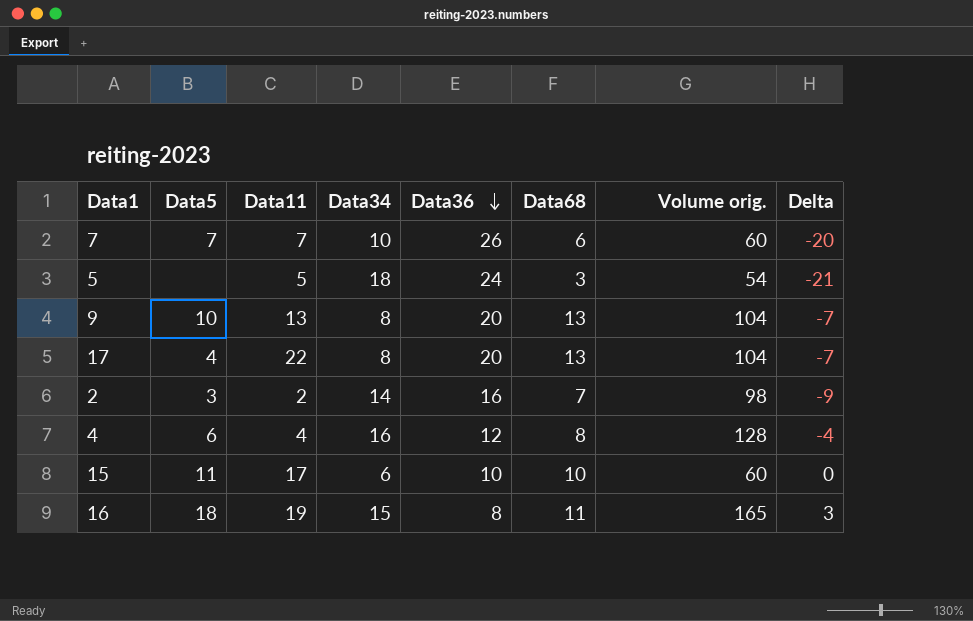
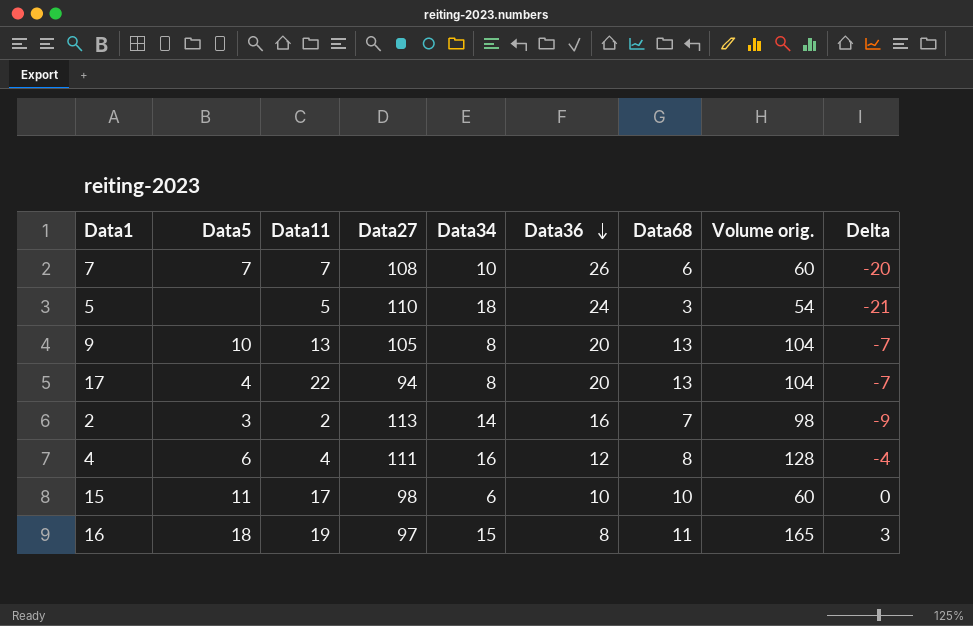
column Data27 | position: none -> 4

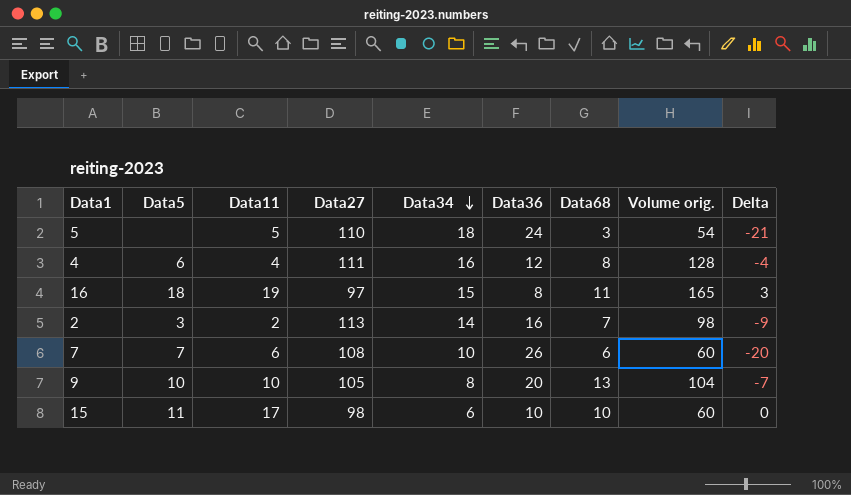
row order: Data36 descending -> Data34 descending
row 17: 4 | 22 | 94 | 8 | 20 | 13 | 104 | -7 -> none
7 | Data11: 7 -> 6
9 | Data11: 13 -> 10

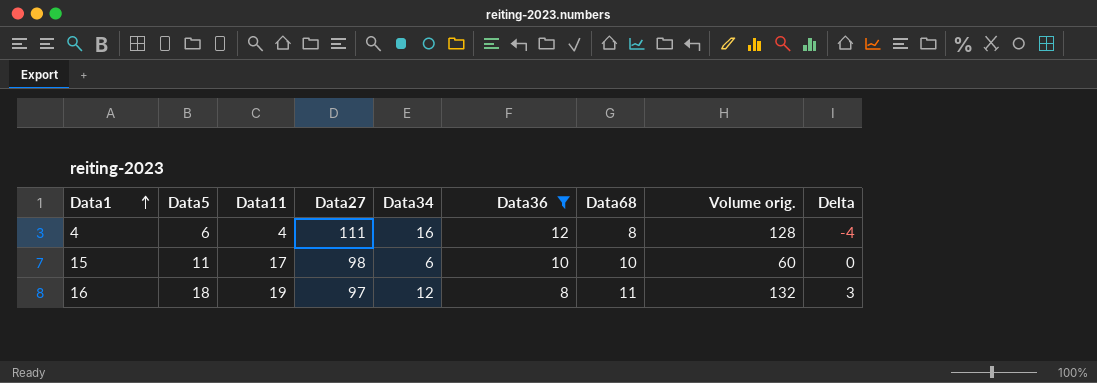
filter: none -> Data36 <= 12
row order: Data34 descending -> Data1 ascending
16 | Data34: 15 -> 12
16 | Volume orig.: 165 -> 132

